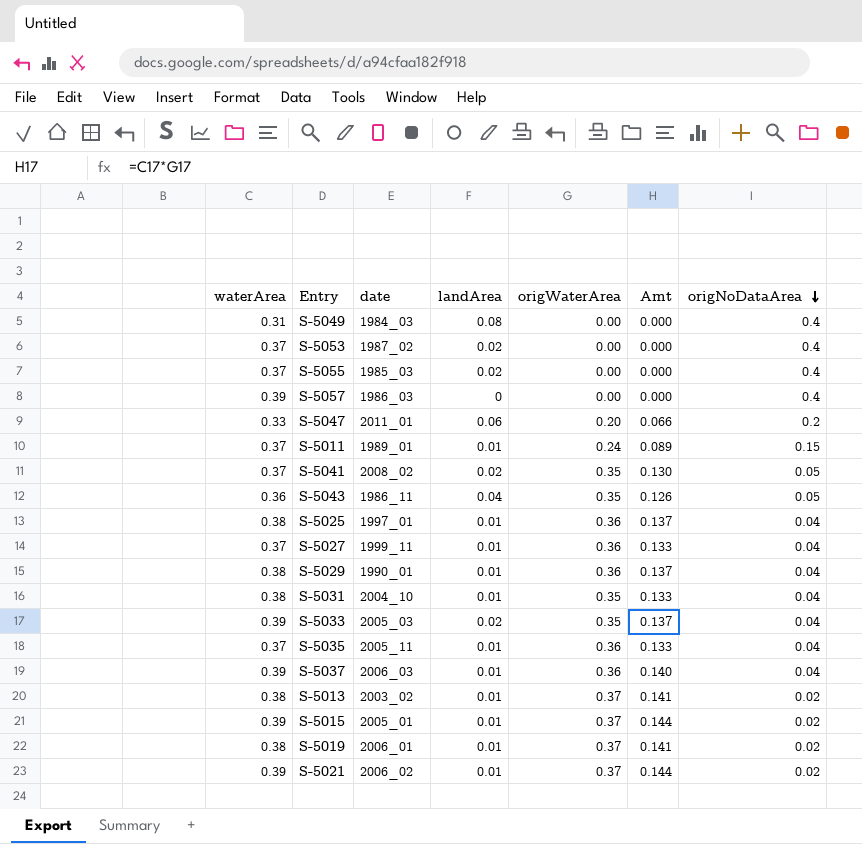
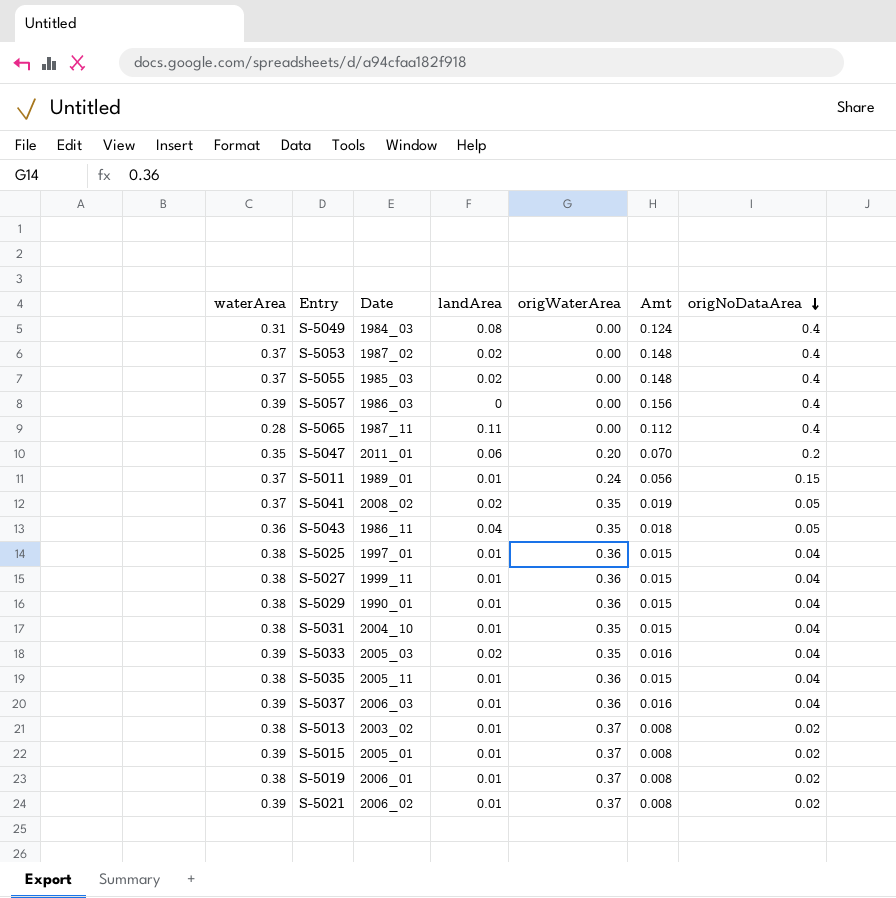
column name: date -> Date
column Amt | formula: [waterArea] * [origWaterArea] -> [waterArea] * [origNoDataArea]
row S-5065: none -> 0.28 | 1987_11 | 0.11 | 0.00 | 0.112 | 0.4
S-5047 | waterArea: 0.33 -> 0.35
S-5027 | waterArea: 0.37 -> 0.38
S-5035 | waterArea: 0.37 -> 0.38

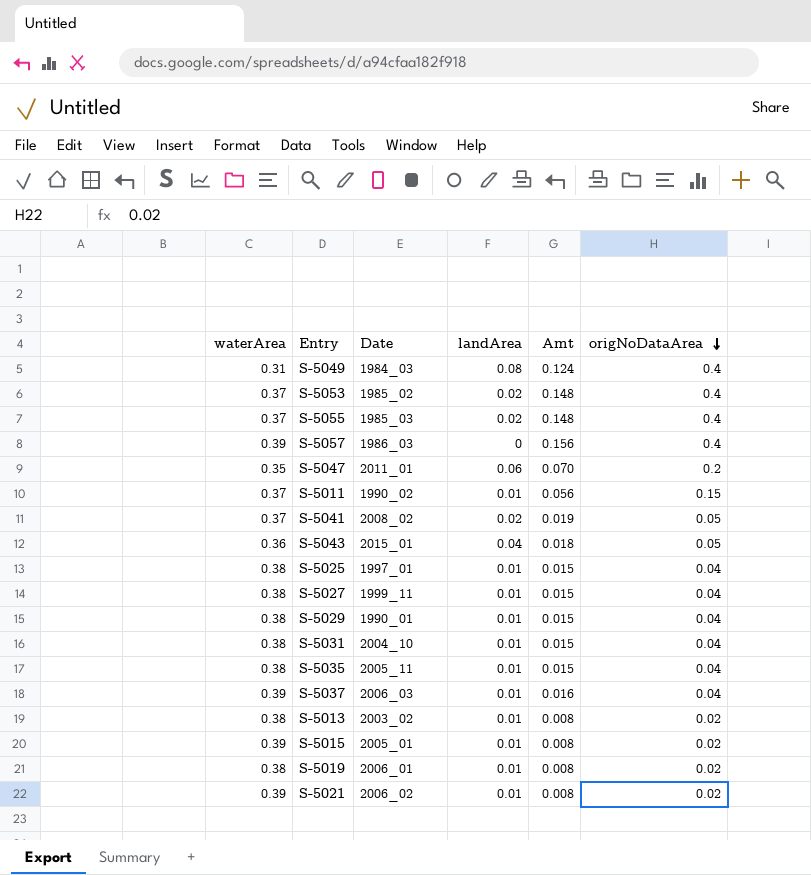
column origWaterArea | position: 5 -> none
row S-5065: 0.28 | 1987_11 | 0.11 | 0.00 | 0.112 | 0.4 -> none
row S-5033: 0.39 | 2005_03 | 0.02 | 0.35 | 0.016 | 0.04 -> none
S-5053 | Date: 1987_02 -> 1985_02
S-5011 | Date: 1989_01 -> 1990_02
S-5043 | Date: 1986_11 -> 2015_01

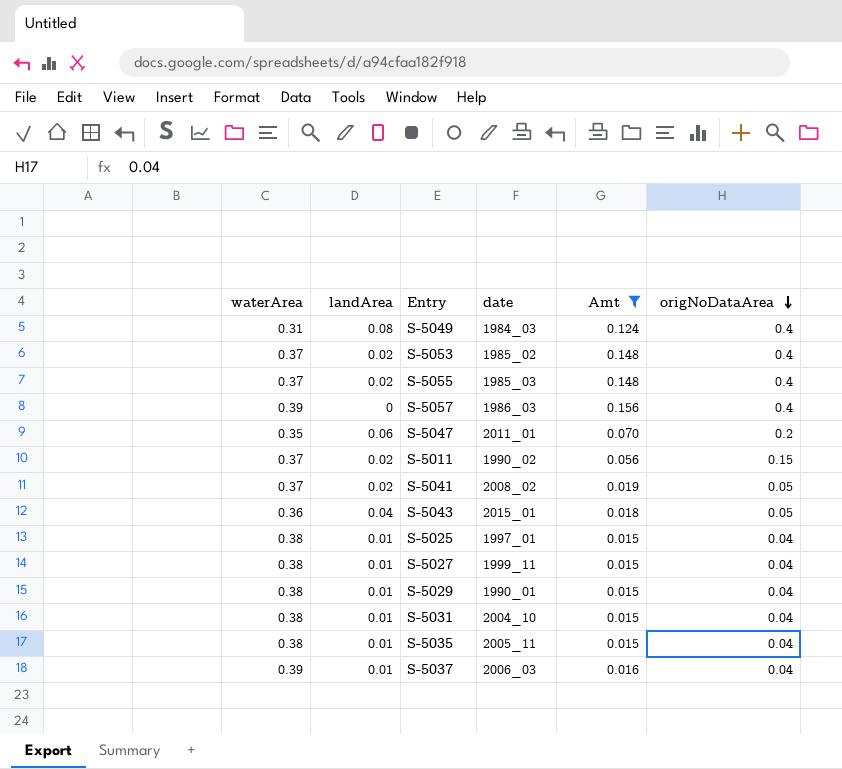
filter: none -> Amt != 0.008
column landArea | position: 4 -> 2
column name: Date -> date
S-5011 | landArea: 0.01 -> 0.02

